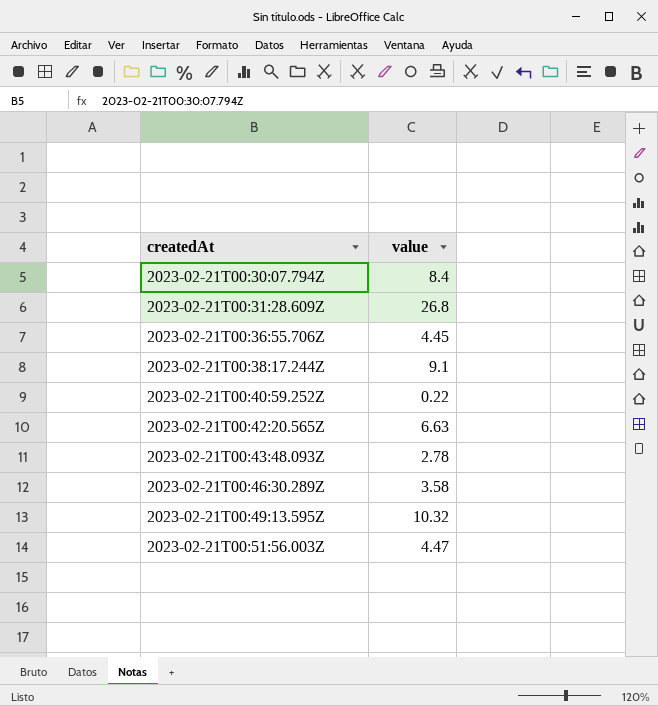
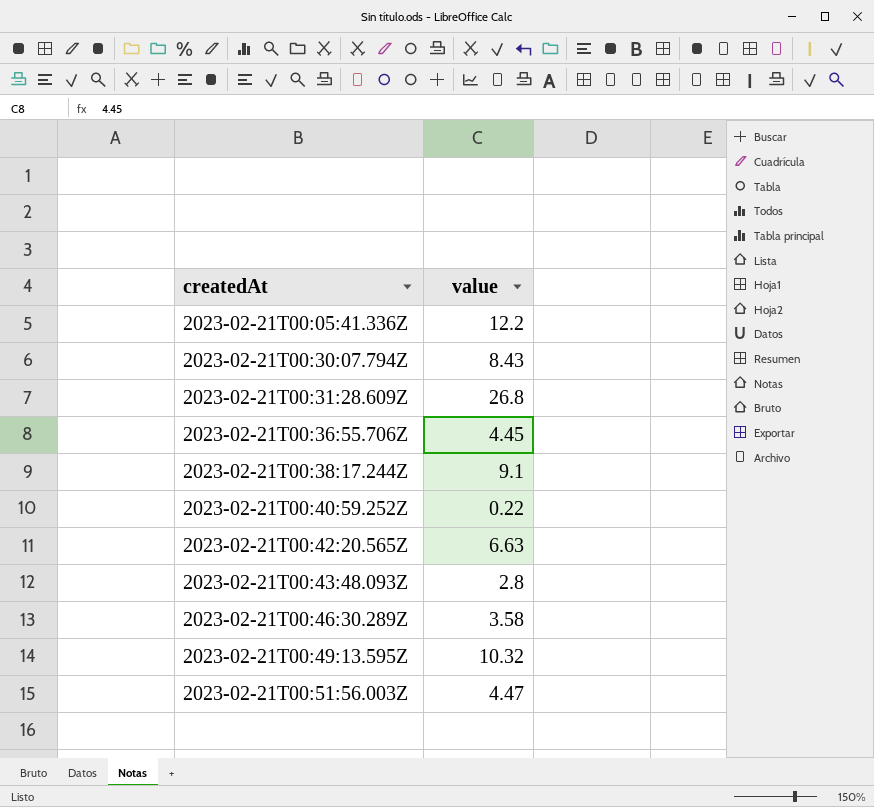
row 2023-02-21T00:05:41.336Z: none -> 12.2
2023-02-21T00:30:07.794Z | value: 8.4 -> 8.43
2023-02-21T00:43:48.093Z | value: 2.78 -> 2.8

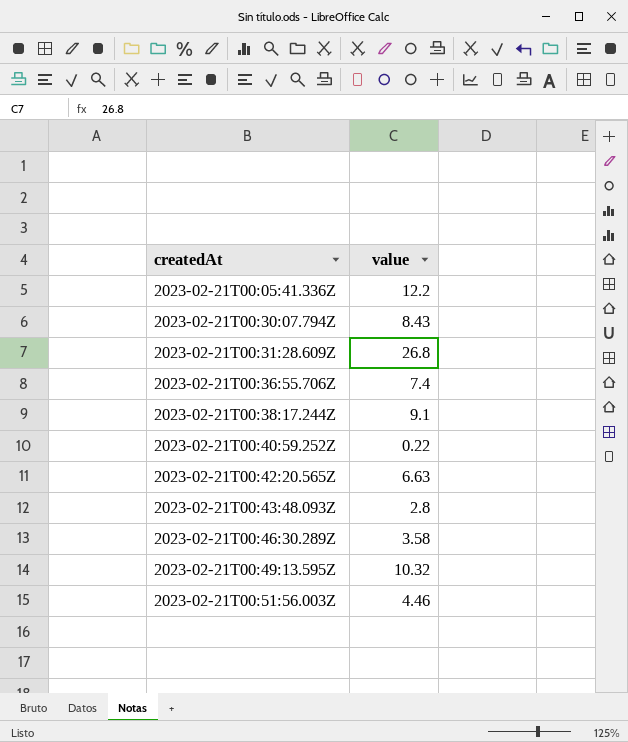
2023-02-21T00:36:55.706Z | value: 4.45 -> 7.4
2023-02-21T00:51:56.003Z | value: 4.47 -> 4.46

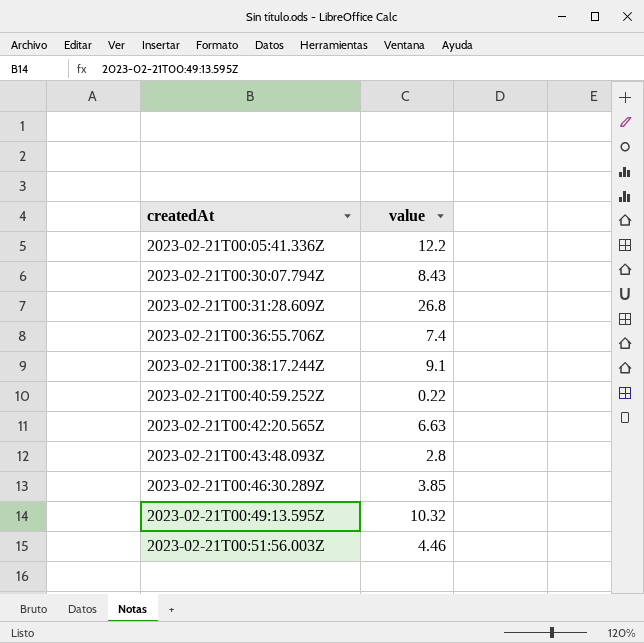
2023-02-21T00:46:30.289Z | value: 3.58 -> 3.85

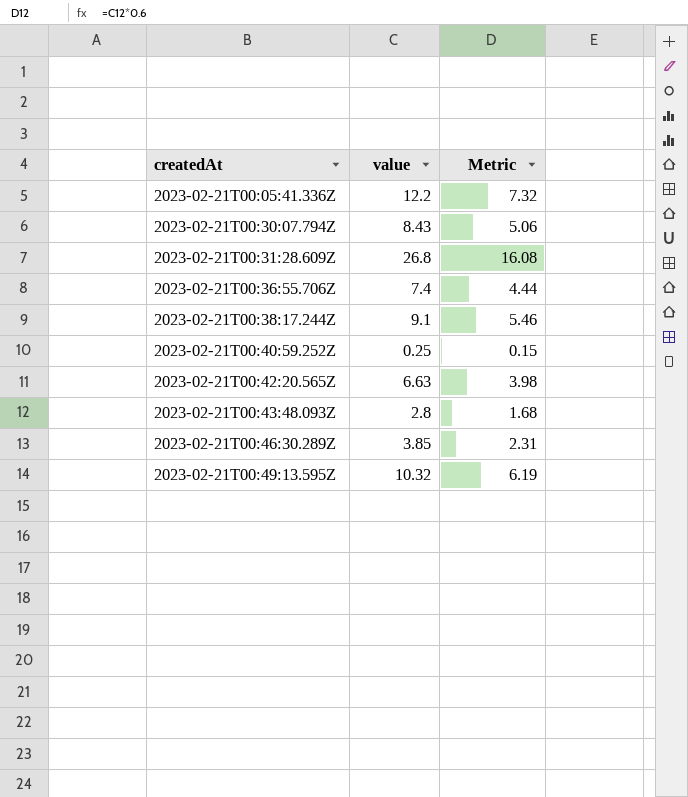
column Metric | formula: none -> [value] * 0.6
row 2023-02-21T00:51:56.003Z: 4.46 -> none
2023-02-21T00:40:59.252Z | value: 0.22 -> 0.25

